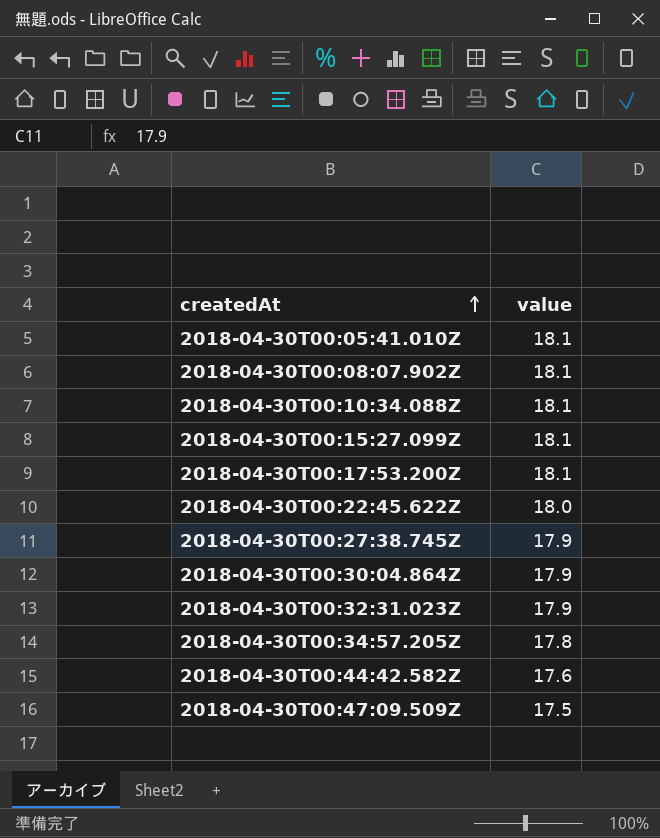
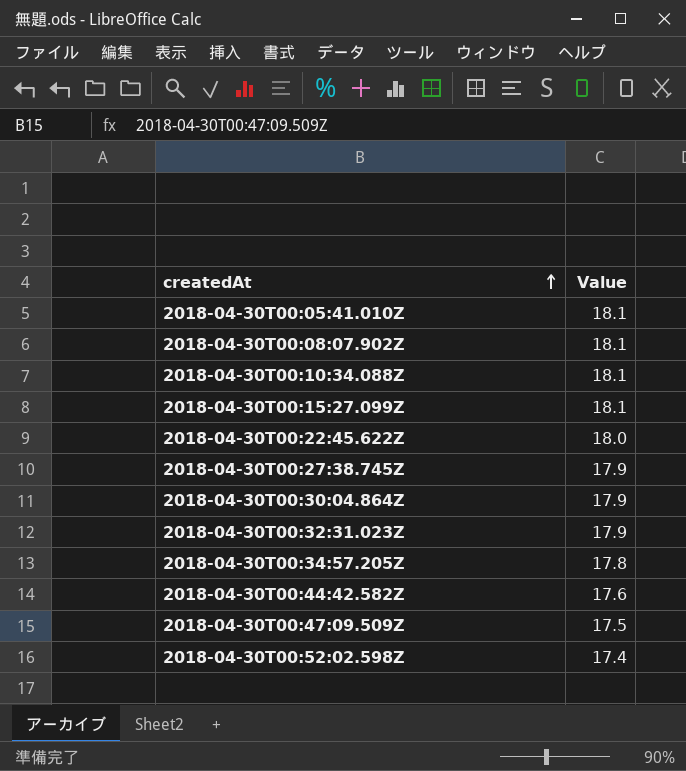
column name: value -> Value
row 2018-04-30T00:17:53.200Z: 18.1 -> none
row 2018-04-30T00:52:02.598Z: none -> 17.4

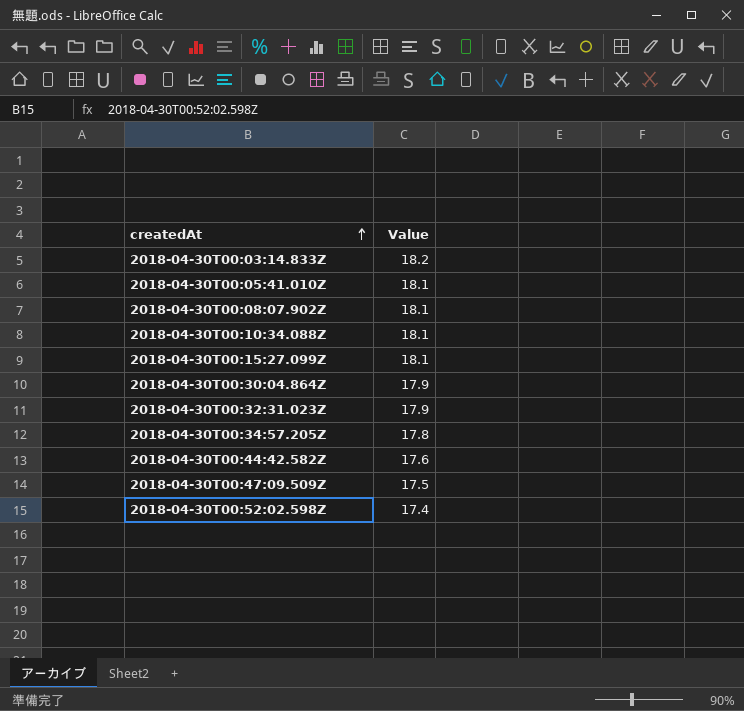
row 2018-04-30T00:22:45.622Z: 18.0 -> none
row 2018-04-30T00:27:38.745Z: 17.9 -> none
row 2018-04-30T00:03:14.833Z: none -> 18.2

